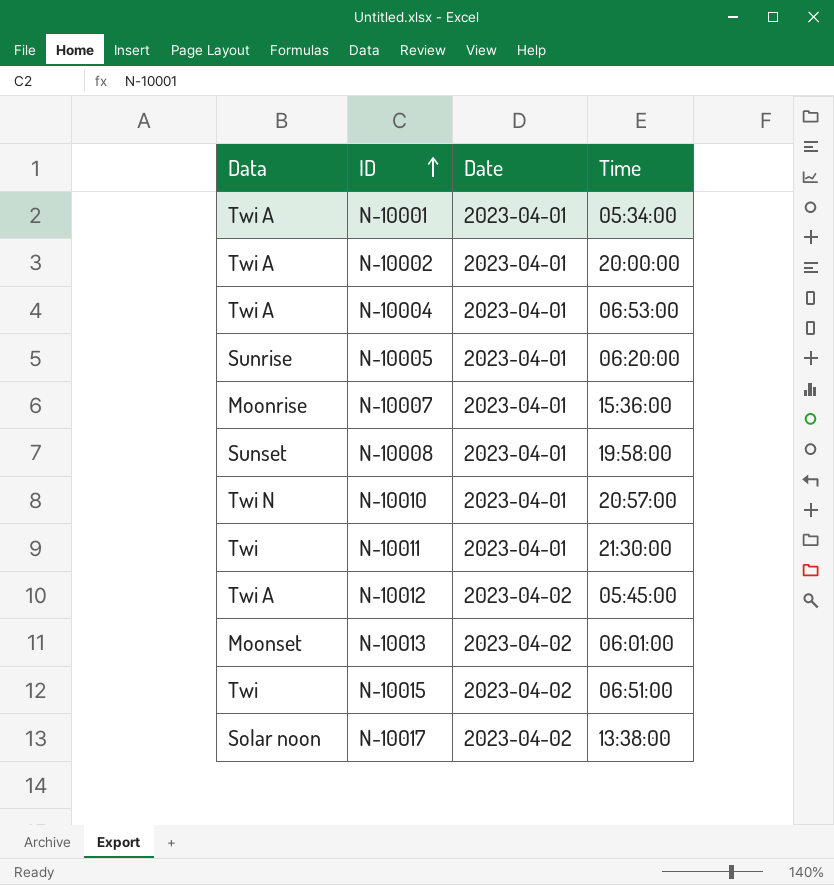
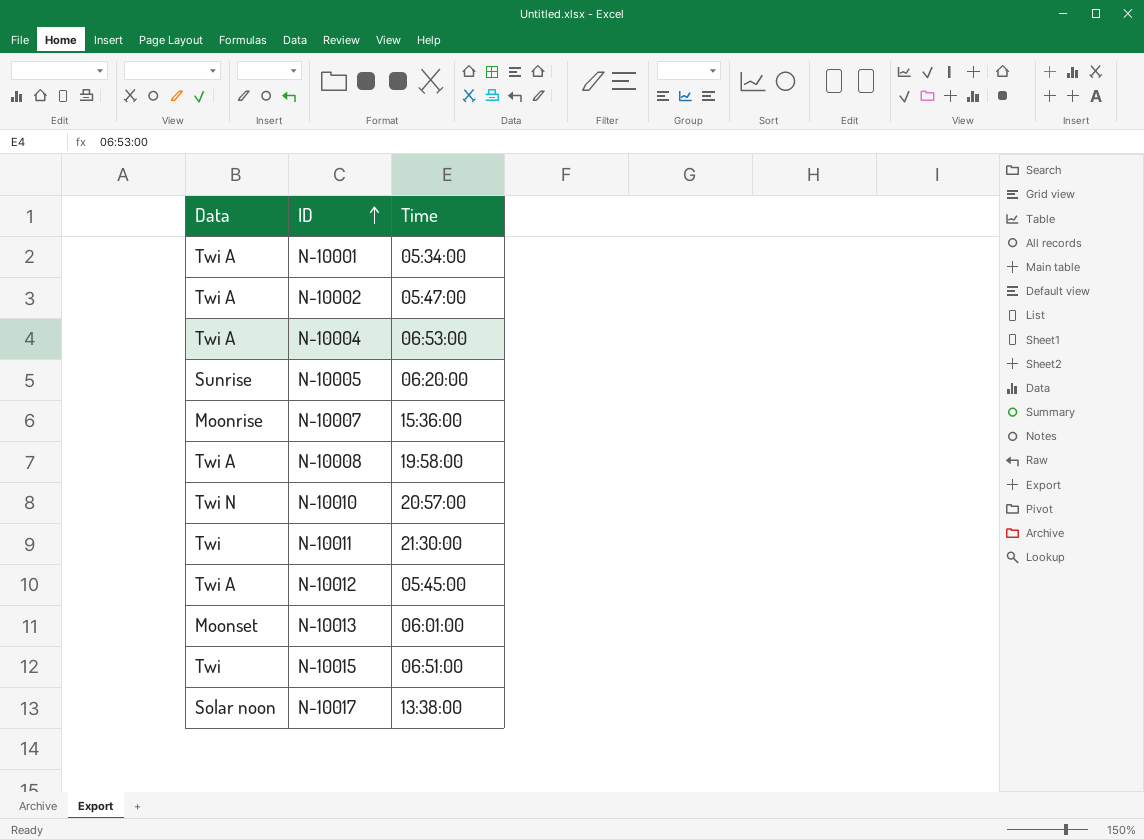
column Date | position: 3 -> none
N-10002 | Time: 20:00:00 -> 05:47:00
N-10008 | Data: Sunset -> Twi A

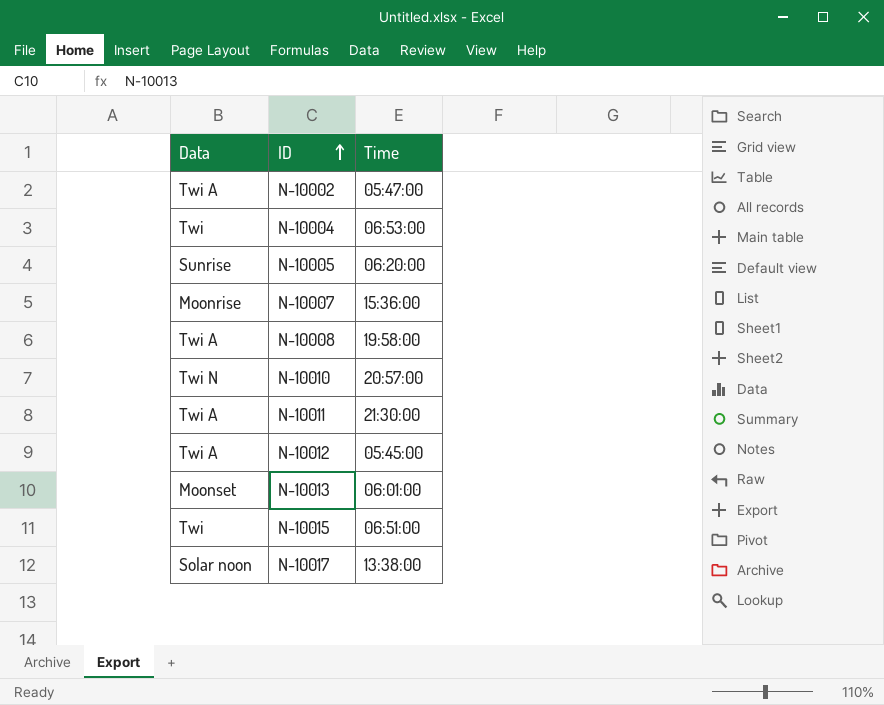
row N-10001: Twi A | 05:34:00 -> none
N-10004 | Data: Twi A -> Twi
N-10011 | Data: Twi -> Twi A

